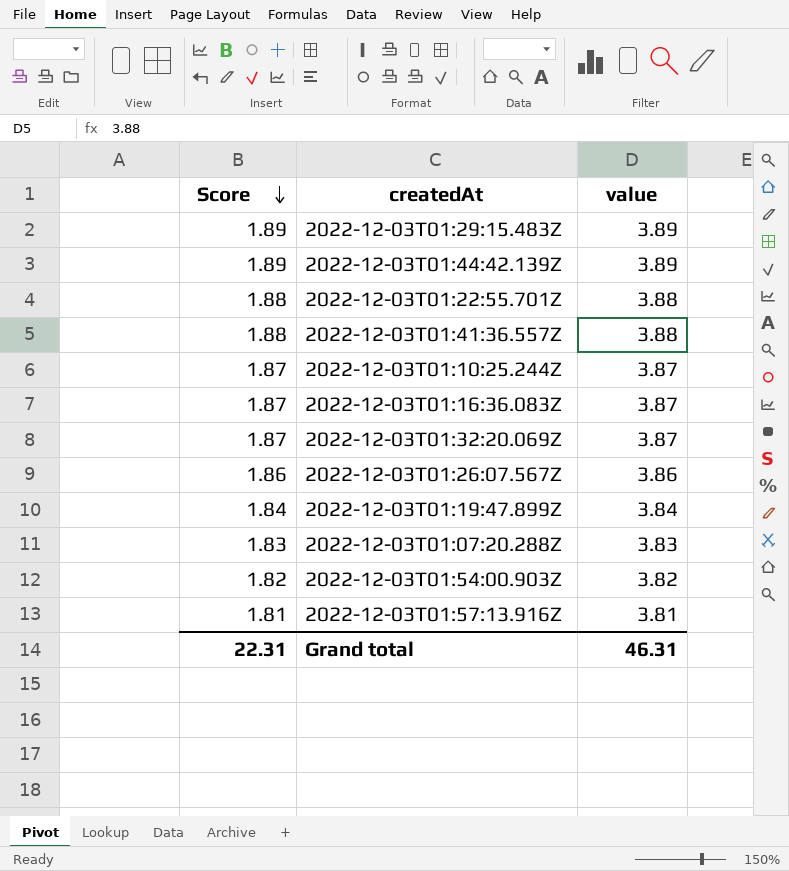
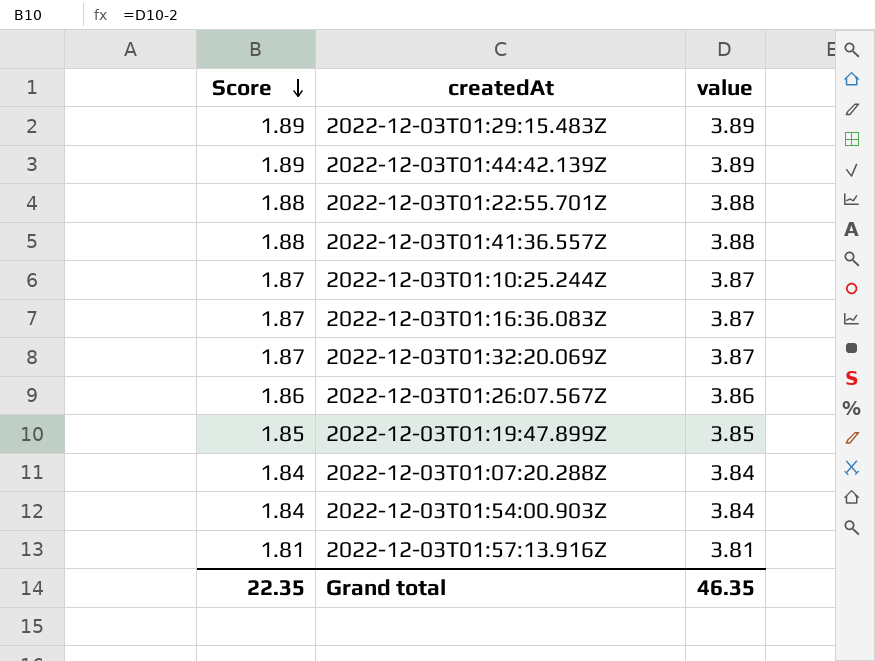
2022-12-03T01:19:47.899Z | Score: 1.84 -> 1.85
2022-12-03T01:19:47.899Z | value: 3.84 -> 3.85
2022-12-03T01:07:20.288Z | Score: 1.83 -> 1.84
2022-12-03T01:07:20.288Z | value: 3.83 -> 3.84
2022-12-03T01:54:00.903Z | Score: 1.82 -> 1.84
2022-12-03T01:54:00.903Z | value: 3.82 -> 3.84
Grand total | Score: 22.31 -> 22.35
Grand total | value: 46.31 -> 46.35

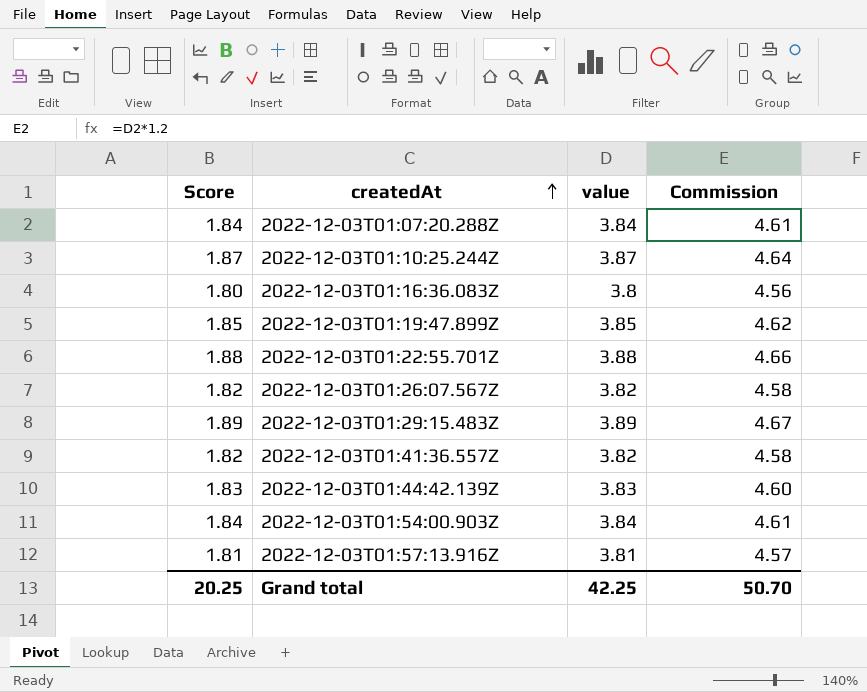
row order: Score descending -> createdAt ascending
column Commission | formula: none -> [value] * 1.2
row 2022-12-03T01:32:20.069Z: 1.87 | 3.87 -> none
2022-12-03T01:16:36.083Z | Score: 1.87 -> 1.80
2022-12-03T01:16:36.083Z | value: 3.87 -> 3.8
2022-12-03T01:26:07.567Z | Score: 1.86 -> 1.82
2022-12-03T01:26:07.567Z | value: 3.86 -> 3.82
2022-12-03T01:41:36.557Z | Score: 1.88 -> 1.82
2022-12-03T01:41:36.557Z | value: 3.88 -> 3.82
2022-12-03T01:44:42.139Z | Score: 1.89 -> 1.83
2022-12-03T01:44:42.139Z | value: 3.89 -> 3.83
Grand total | Score: 22.35 -> 20.25
Grand total | value: 46.35 -> 42.25

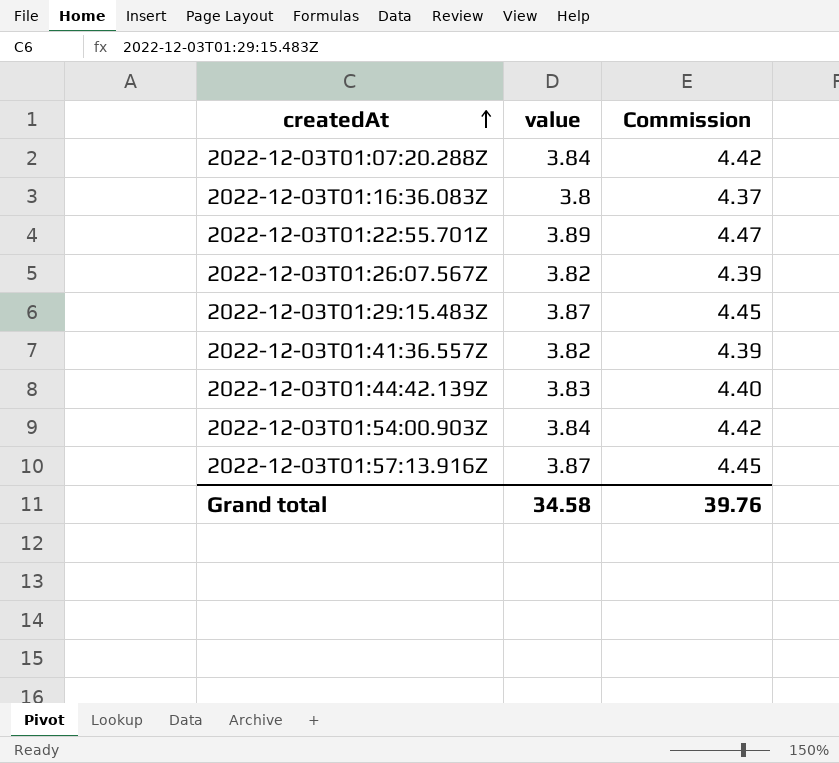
column Score | formula: [value] - 2 -> none
column Commission | formula: [value] * 1.2 -> [value] * 1.15
row 2022-12-03T01:10:25.244Z: 1.87 | 3.87 | 4.64 -> none
row 2022-12-03T01:19:47.899Z: 1.85 | 3.85 | 4.62 -> none
2022-12-03T01:22:55.701Z | value: 3.88 -> 3.89
2022-12-03T01:29:15.483Z | value: 3.89 -> 3.87
2022-12-03T01:57:13.916Z | value: 3.81 -> 3.87
Grand total | value: 42.25 -> 34.58
Grand total | Commission: 50.70 -> 39.76

